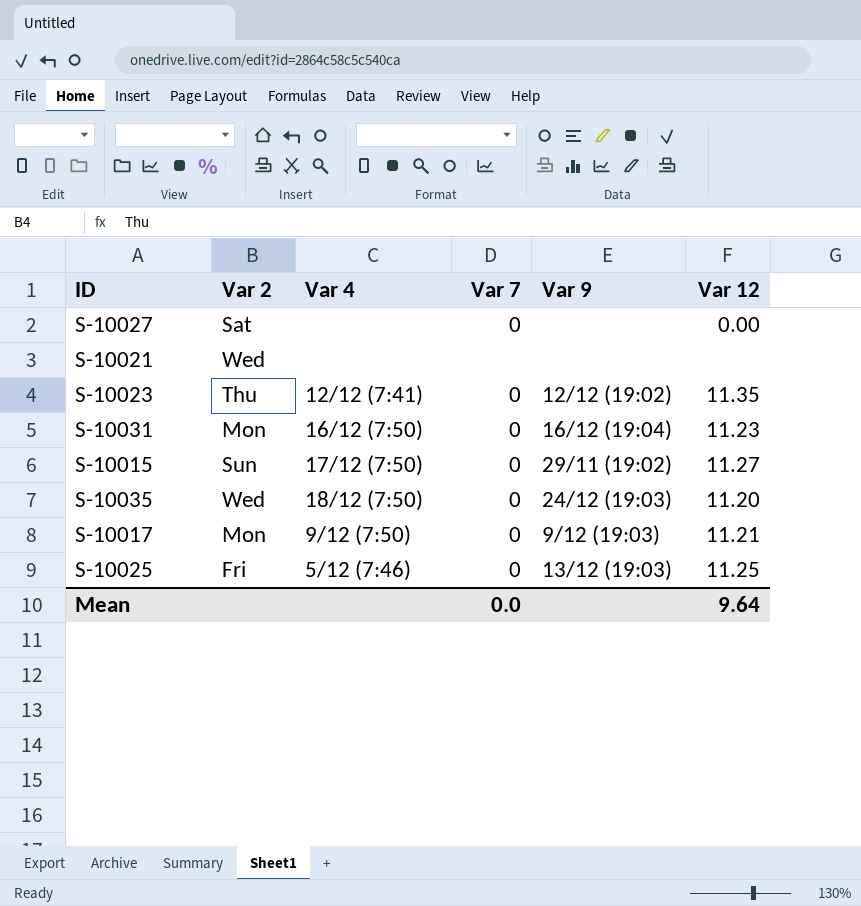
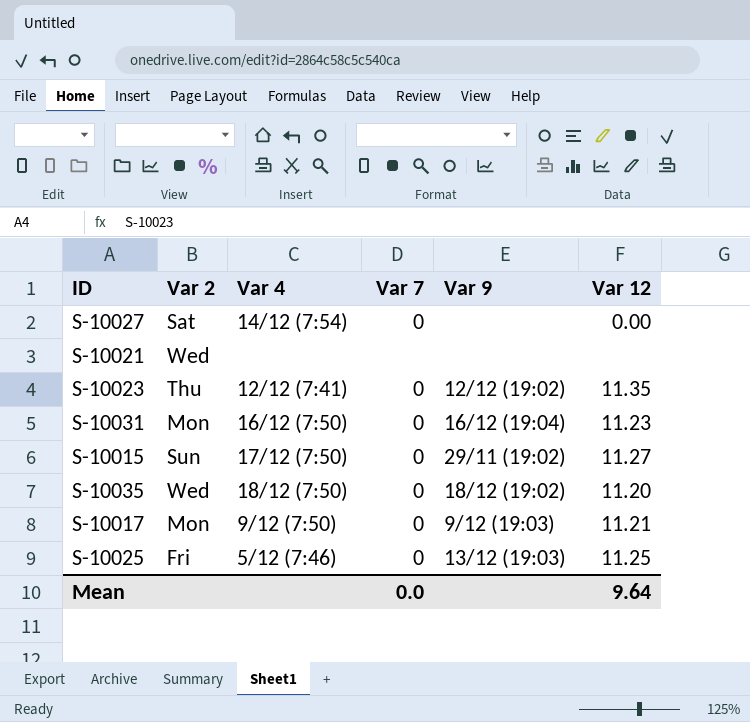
S-10027 | Var 4: none -> 14/12 (7:54)
S-10035 | Var 9: 24/12 (19:03) -> 18/12 (19:02)

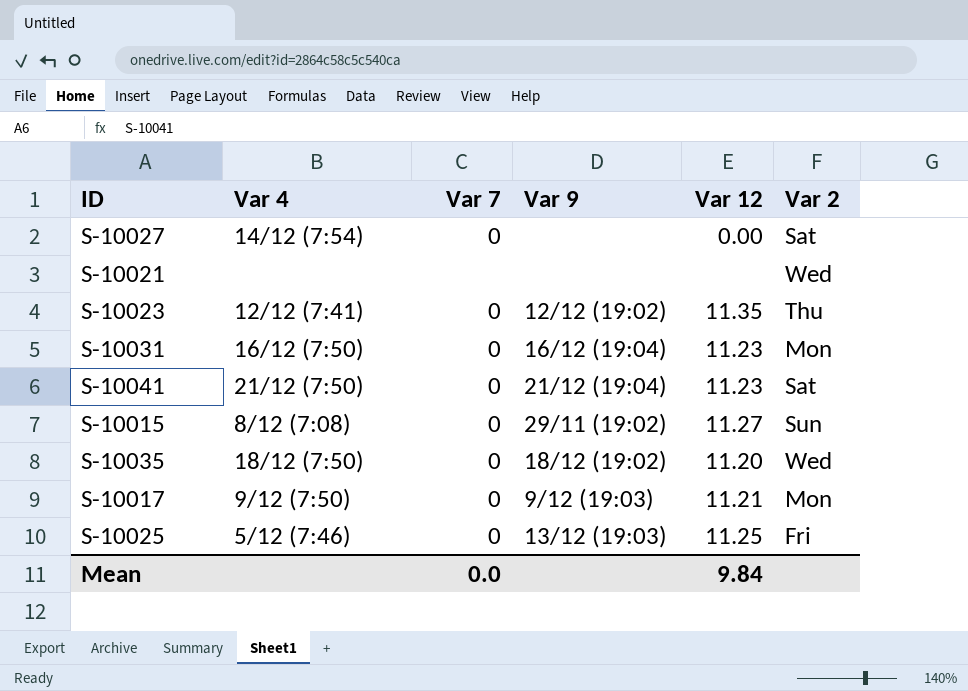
column Var 2 | position: 2 -> 6
row S-10041: none -> 21/12 (7:50) | 0 | 21/12 (19:04) | 11.23 | Sat
S-10015 | Var 4: 17/12 (7:50) -> 8/12 (7:08)
Mean | Var 12: 9.64 -> 9.84

